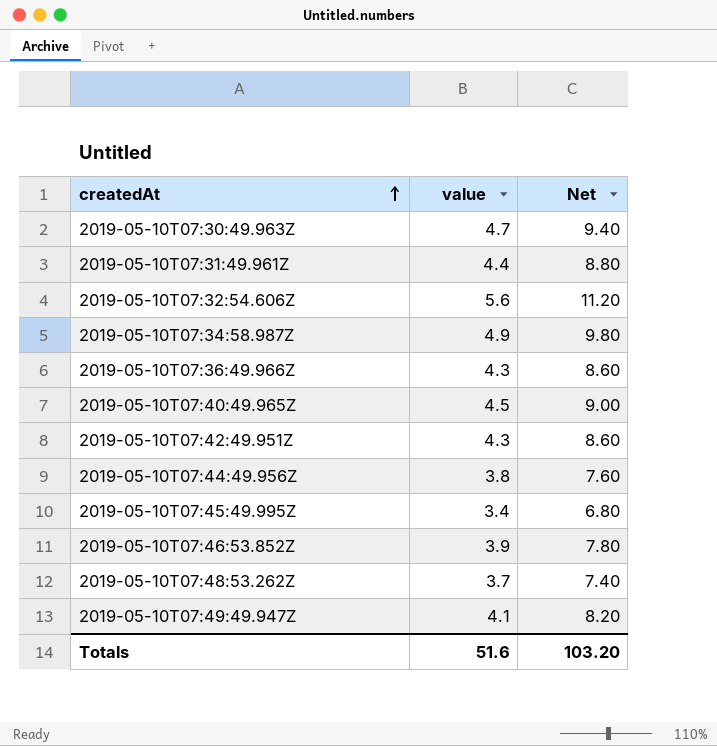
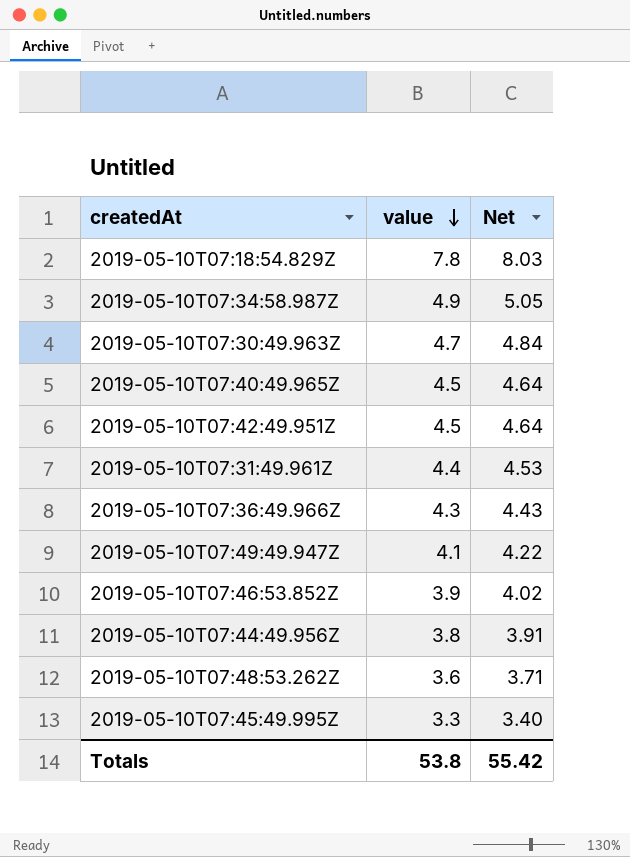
row order: createdAt ascending -> value descending
column Net | formula: [value] * 2 -> [value] * 1.03
row 2019-05-10T07:32:54.606Z: 5.6 | 11.20 -> none
row 2019-05-10T07:18:54.829Z: none -> 7.8 | 8.03
2019-05-10T07:42:49.951Z | value: 4.3 -> 4.5
2019-05-10T07:48:53.262Z | value: 3.7 -> 3.6
2019-05-10T07:45:49.995Z | value: 3.4 -> 3.3
Totals | value: 51.6 -> 53.8
Totals | Net: 103.20 -> 55.42

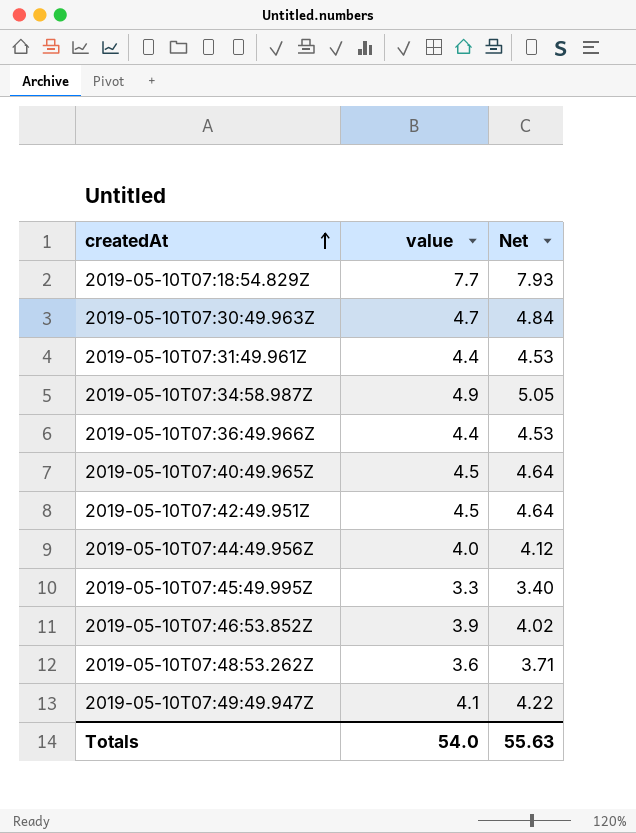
row order: value descending -> createdAt ascending
2019-05-10T07:18:54.829Z | value: 7.8 -> 7.7
2019-05-10T07:18:54.829Z | Net: 8.03 -> 7.93
2019-05-10T07:36:49.966Z | value: 4.3 -> 4.4
2019-05-10T07:36:49.966Z | Net: 4.43 -> 4.53
2019-05-10T07:44:49.956Z | value: 3.8 -> 4.0
2019-05-10T07:44:49.956Z | Net: 3.91 -> 4.12
Totals | value: 53.8 -> 54.0
Totals | Net: 55.42 -> 55.63

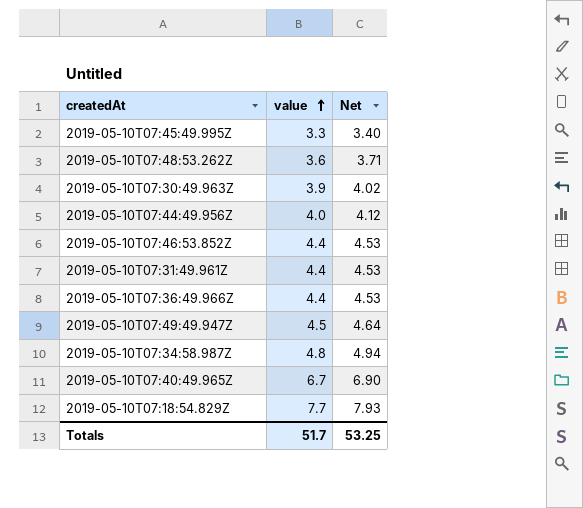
row order: createdAt ascending -> value ascending
row 2019-05-10T07:42:49.951Z: 4.5 | 4.64 -> none
2019-05-10T07:30:49.963Z | value: 4.7 -> 3.9
2019-05-10T07:30:49.963Z | Net: 4.84 -> 4.02
2019-05-10T07:46:53.852Z | value: 3.9 -> 4.4
2019-05-10T07:46:53.852Z | Net: 4.02 -> 4.53
2019-05-10T07:49:49.947Z | value: 4.1 -> 4.5
2019-05-10T07:49:49.947Z | Net: 4.22 -> 4.64
2019-05-10T07:34:58.987Z | value: 4.9 -> 4.8
2019-05-10T07:34:58.987Z | Net: 5.05 -> 4.94
2019-05-10T07:40:49.965Z | value: 4.5 -> 6.7
2019-05-10T07:40:49.965Z | Net: 4.64 -> 6.90
Totals | value: 54.0 -> 51.7
Totals | Net: 55.63 -> 53.25

